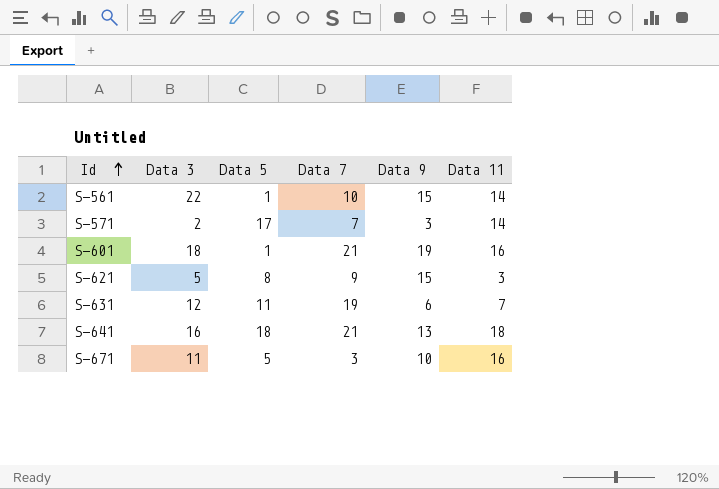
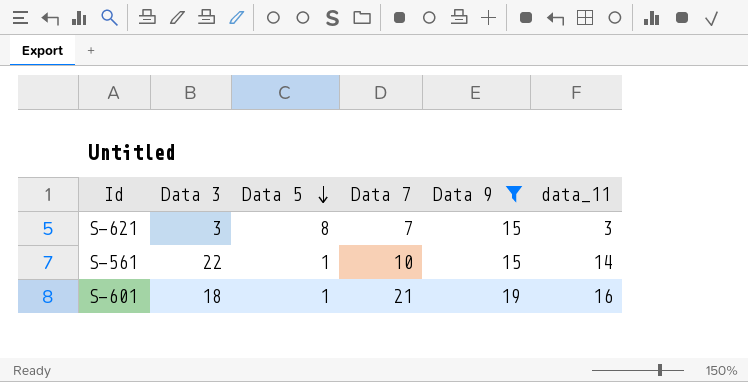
filter: none -> Data 9 >= 15
row order: Id ascending -> Data 5 descending
column name: Data 11 -> data_11
S-621 | Data 3: 5 -> 3
S-621 | Data 7: 9 -> 7

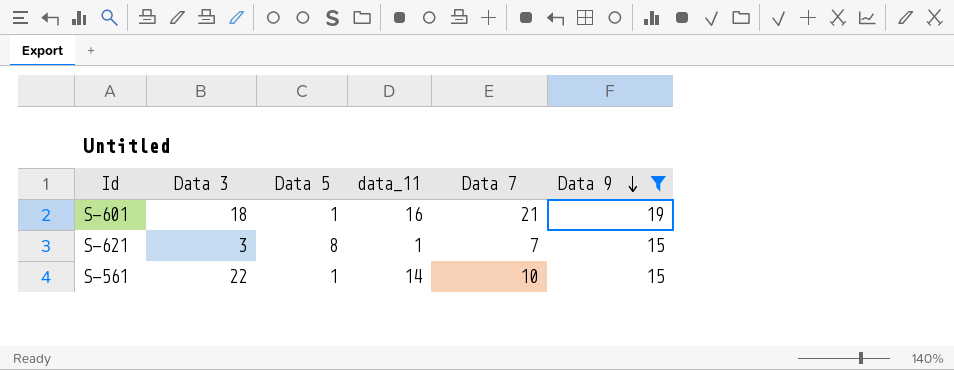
row order: Data 5 descending -> Data 9 descending
column data_11 | position: 6 -> 4
S-621 | data_11: 3 -> 1

